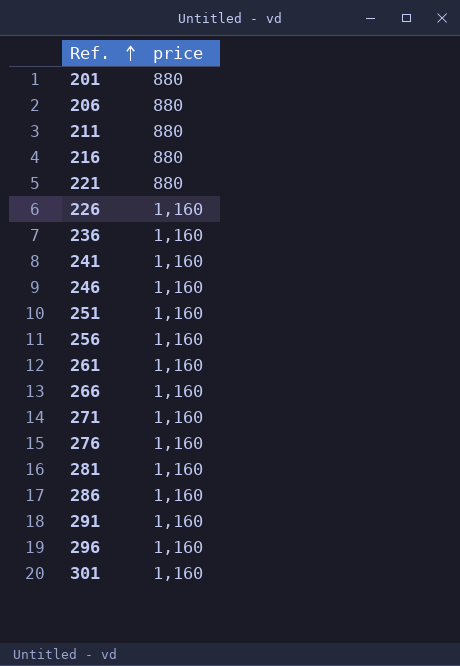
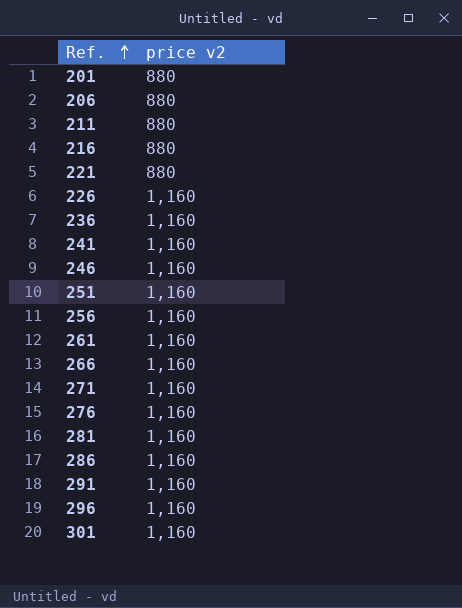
column name: price -> price v2

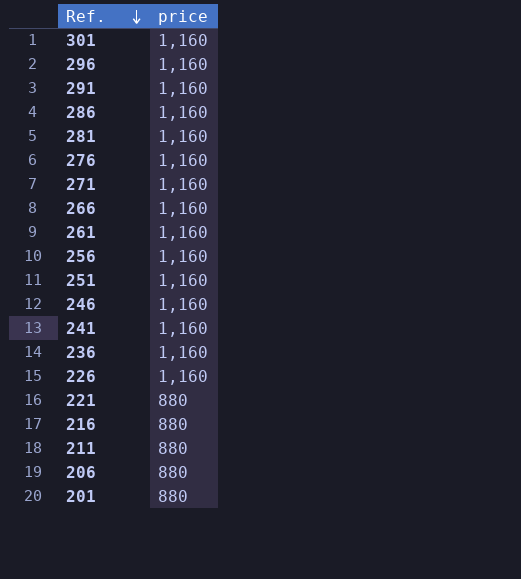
row order: Ref. ascending -> Ref. descending
column name: price v2 -> price

